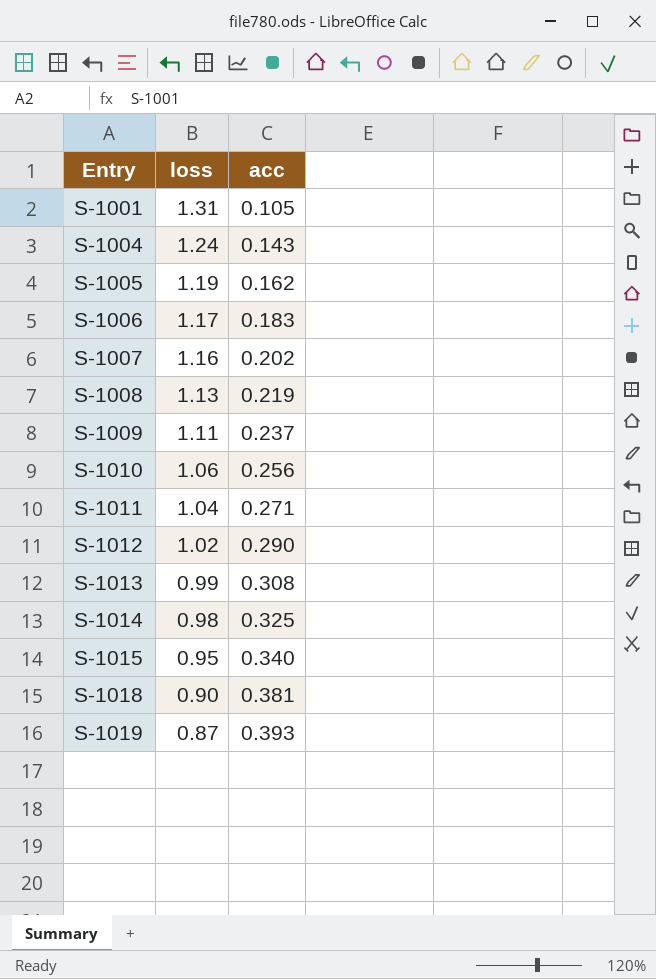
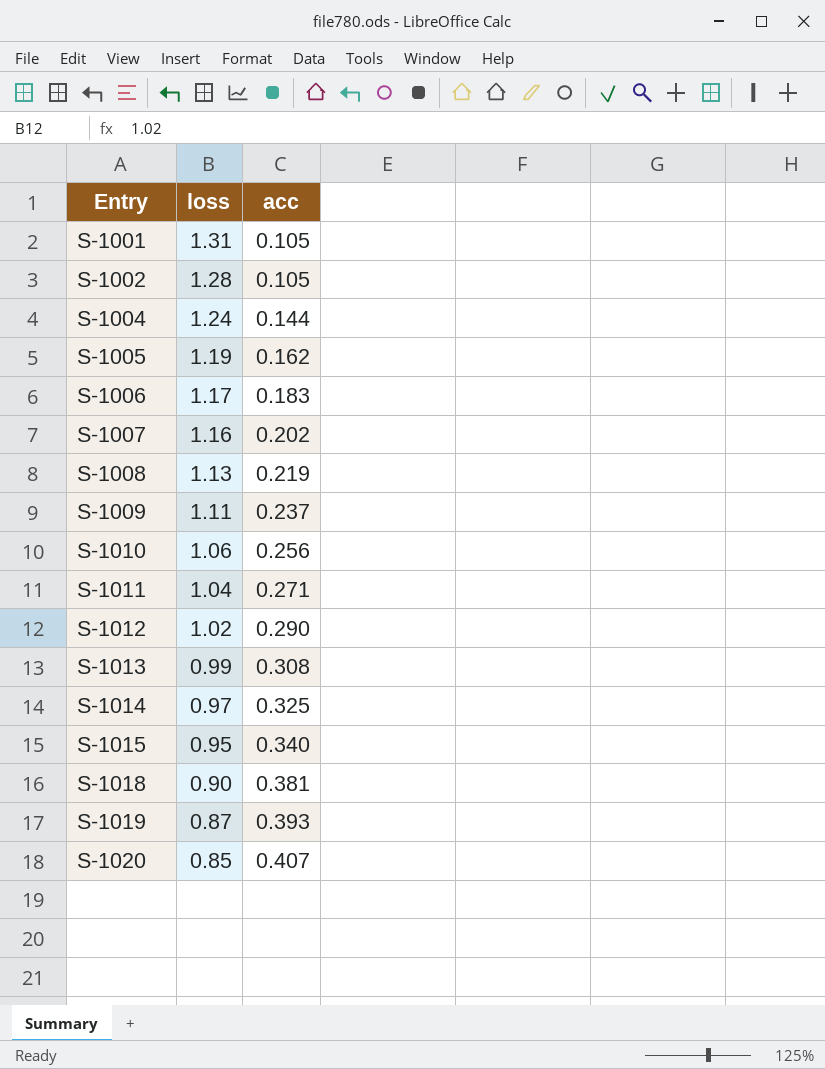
row S-1002: none -> 1.28 | 0.105
S-1004 | acc: 0.143 -> 0.144
S-1014 | loss: 0.98 -> 0.97
row S-1020: none -> 0.85 | 0.407

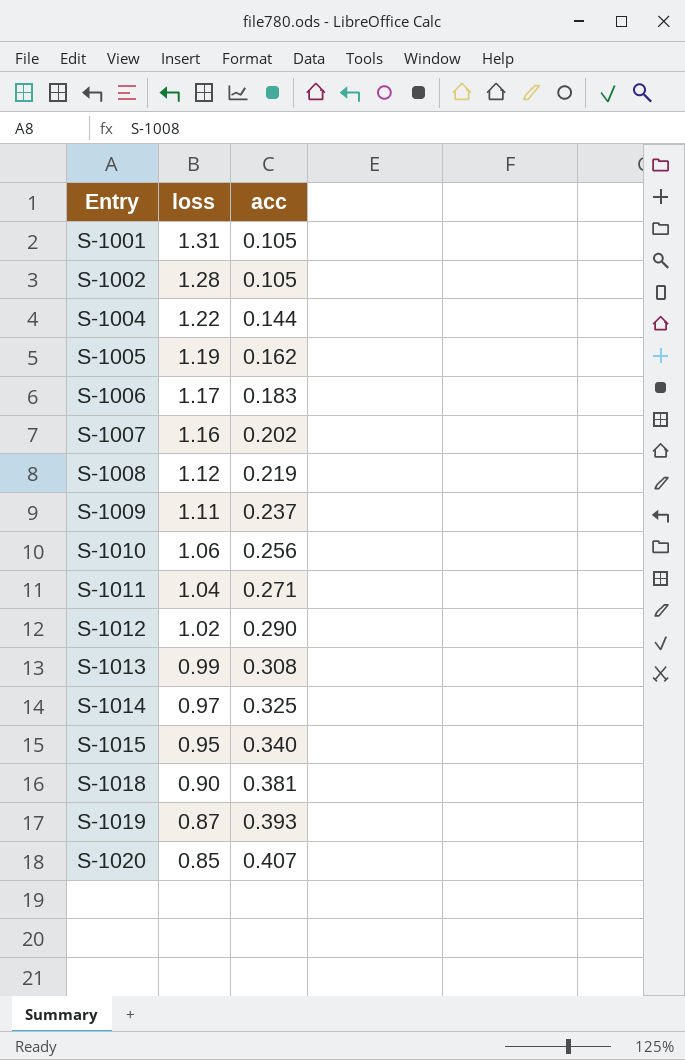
S-1004 | loss: 1.24 -> 1.22
S-1008 | loss: 1.13 -> 1.12

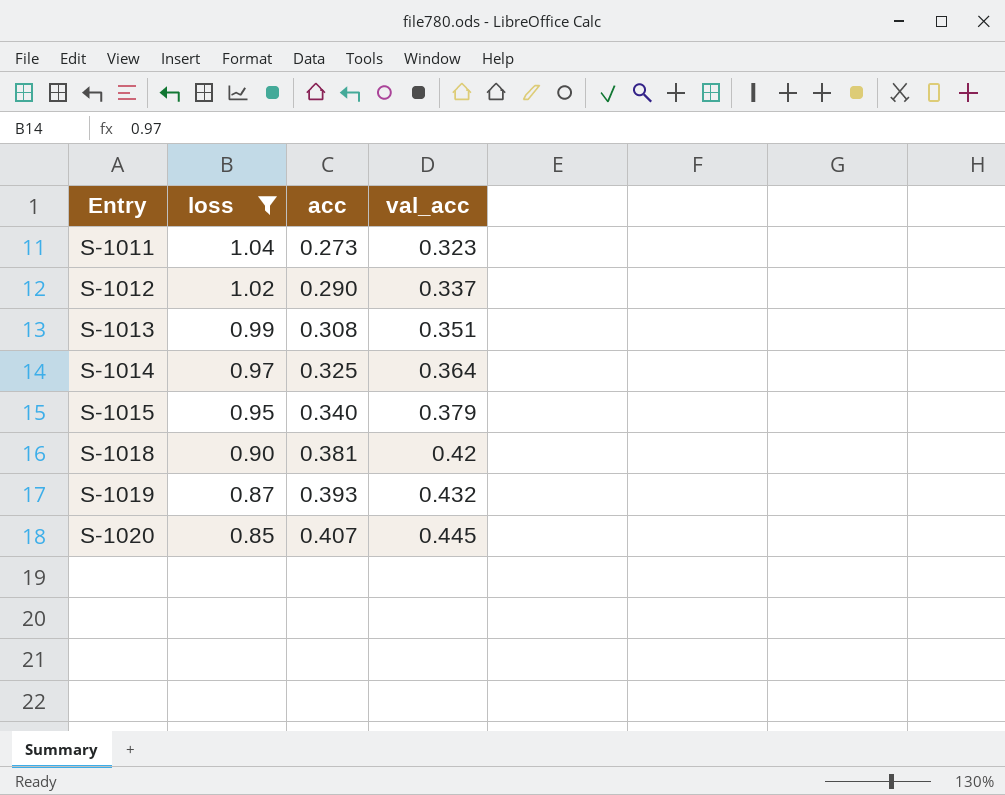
filter: none -> loss <= 1.04
column val_acc | position: none -> 4
S-1011 | acc: 0.271 -> 0.273

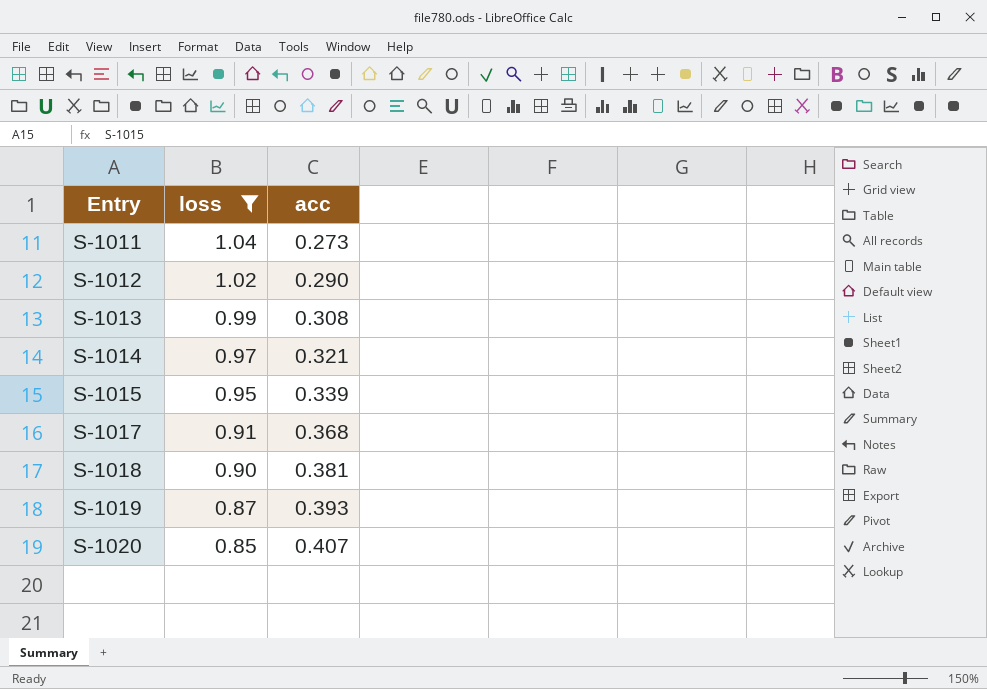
column val_acc | position: 4 -> none
S-1014 | acc: 0.325 -> 0.321
S-1015 | acc: 0.340 -> 0.339
row S-1017: none -> 0.91 | 0.368

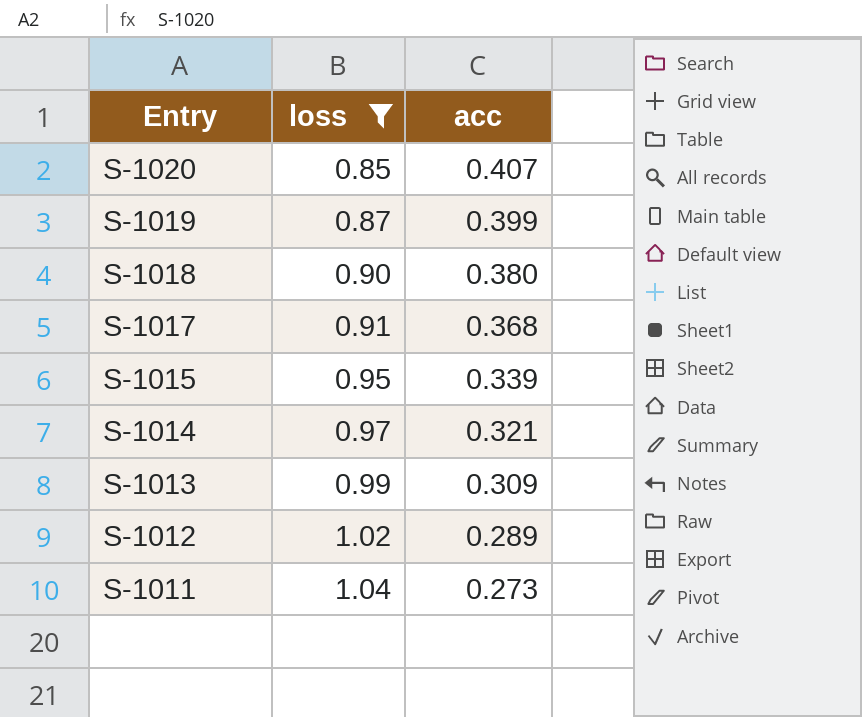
row order: Entry ascending -> Entry descending
S-1019 | acc: 0.393 -> 0.399
S-1018 | acc: 0.381 -> 0.380
S-1013 | acc: 0.308 -> 0.309
S-1012 | acc: 0.290 -> 0.289

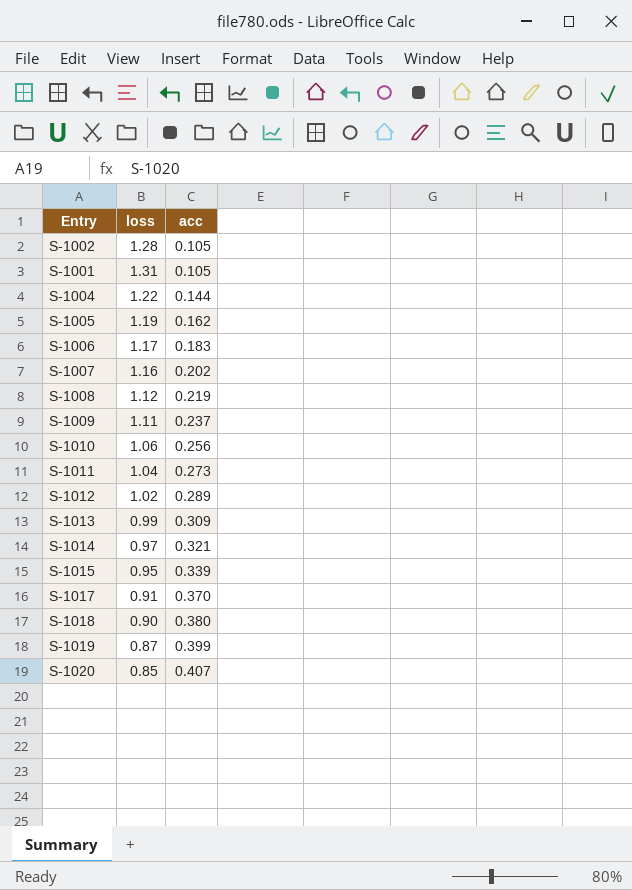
filter: loss <= 1.04 -> none
row order: Entry descending -> acc ascending
S-1017 | acc: 0.368 -> 0.370

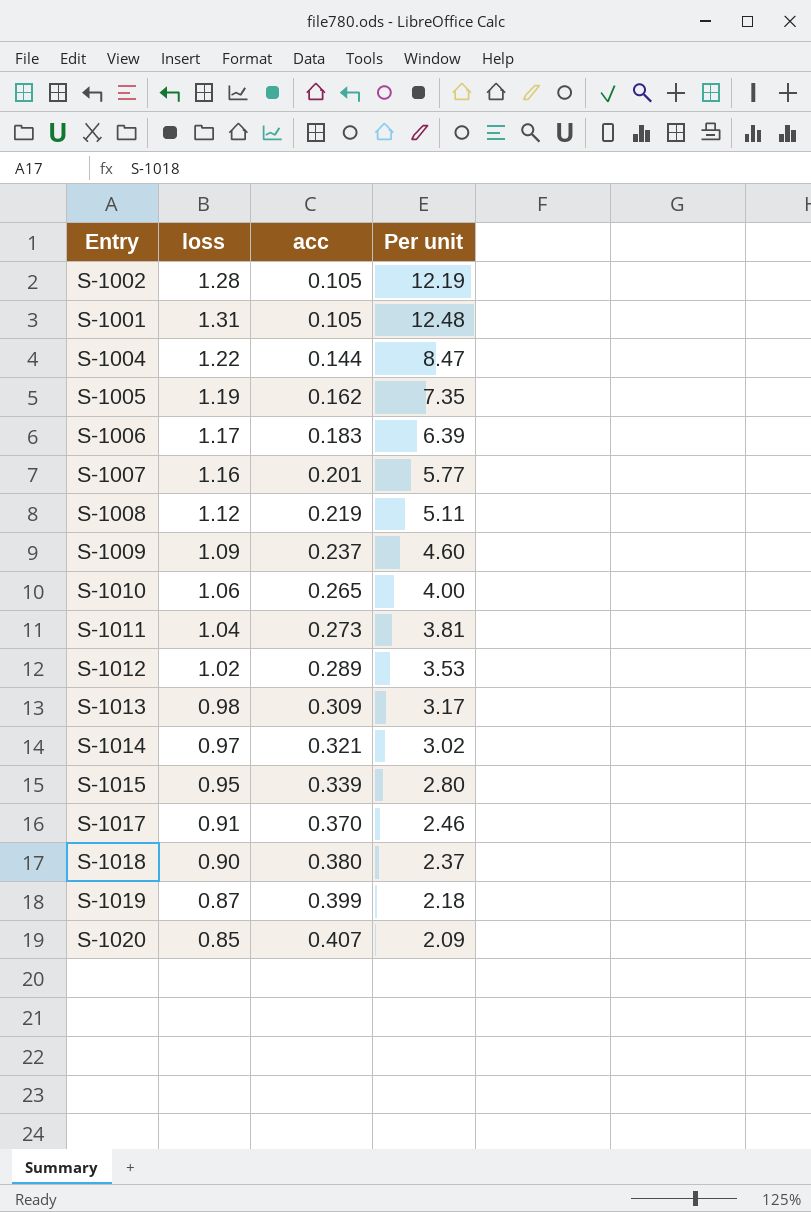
column Per unit | formula: none -> [loss] / [acc]
S-1007 | acc: 0.202 -> 0.201
S-1009 | loss: 1.11 -> 1.09
S-1010 | acc: 0.256 -> 0.265
S-1013 | loss: 0.99 -> 0.98

